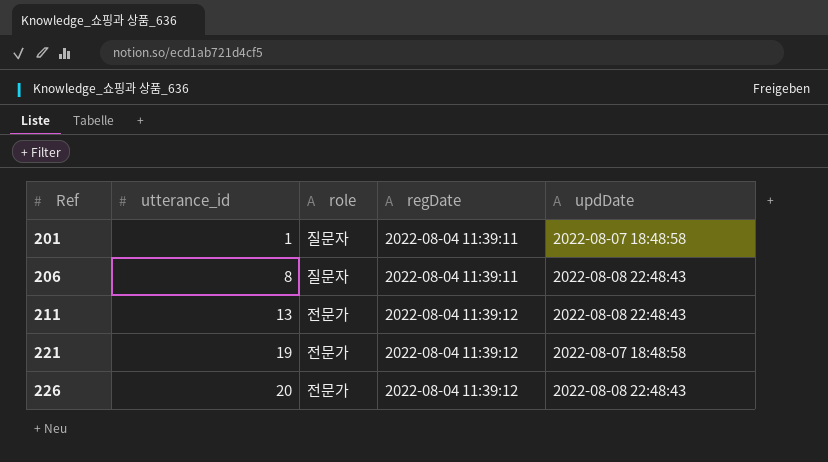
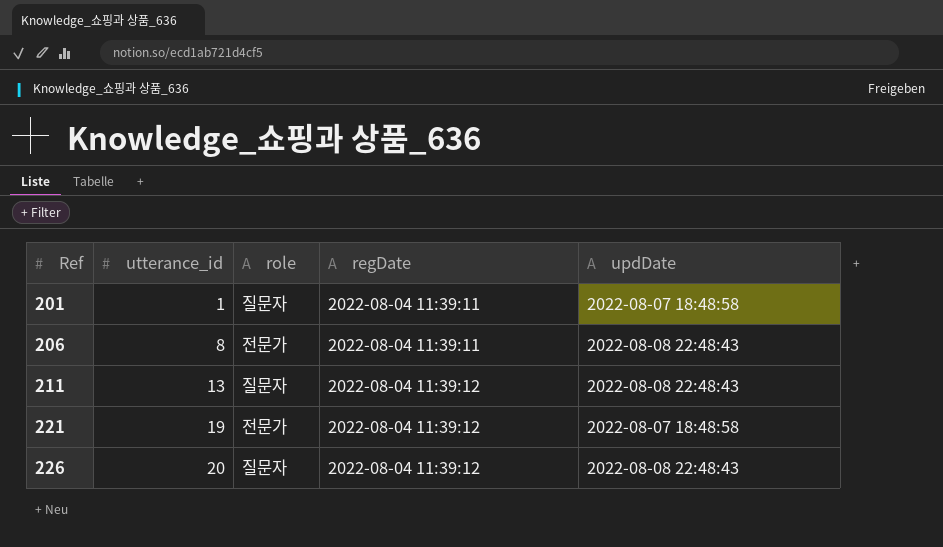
206 | role: 질문자 -> 전문가
211 | role: 전문가 -> 질문자
226 | role: 전문가 -> 질문자

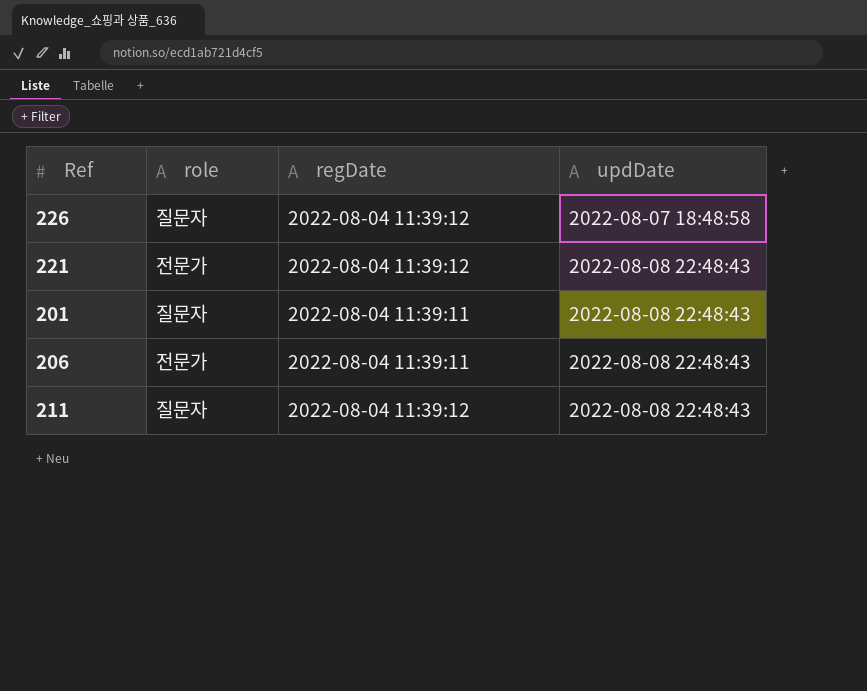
row order: Ref ascending -> updDate ascending
column utterance_id | position: 2 -> none
226 | updDate: 2022-08-08 22:48:43 -> 2022-08-07 18:48:58
221 | updDate: 2022-08-07 18:48:58 -> 2022-08-08 22:48:43
201 | updDate: 2022-08-07 18:48:58 -> 2022-08-08 22:48:43

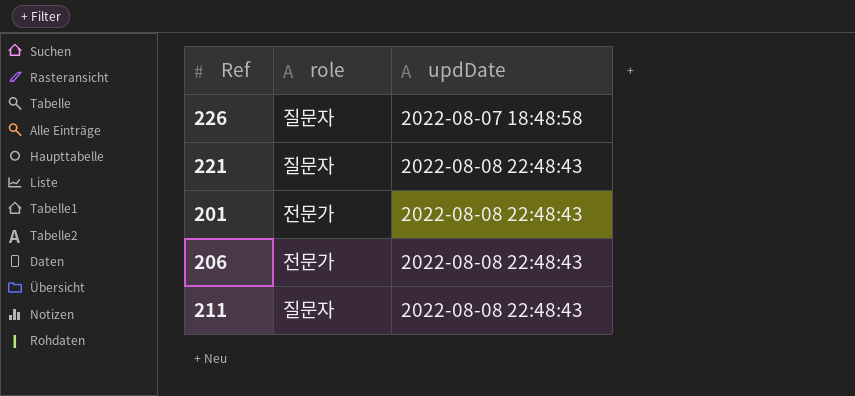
column regDate | position: 3 -> none
221 | role: 전문가 -> 질문자
201 | role: 질문자 -> 전문가

